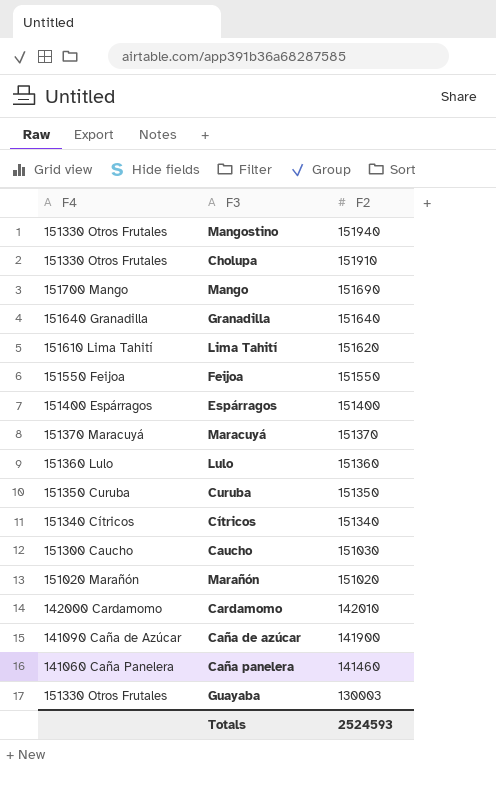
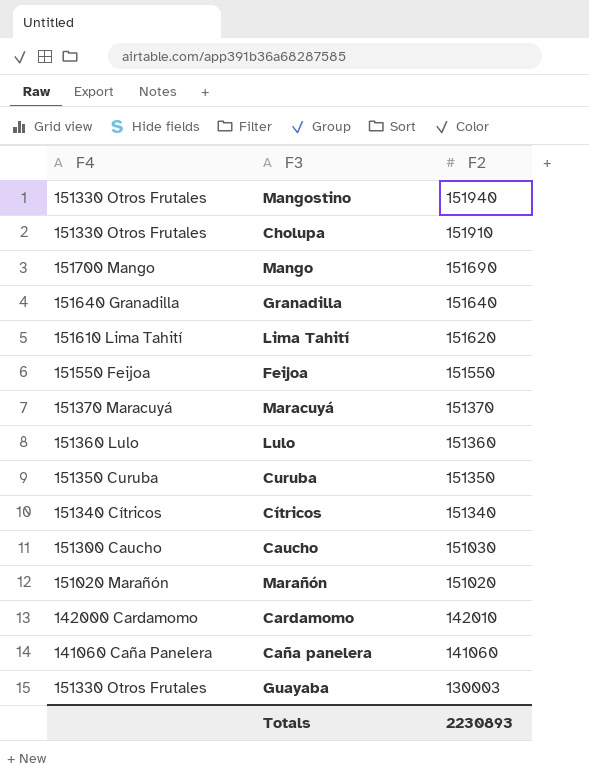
row Espárragos: 151400 Espárragos | 151400 -> none
row Caña de azúcar: 141090 Caña de Azúcar | 141900 -> none
Caña panelera | F2: 141460 -> 141060
Totals | F2: 2524593 -> 2230893

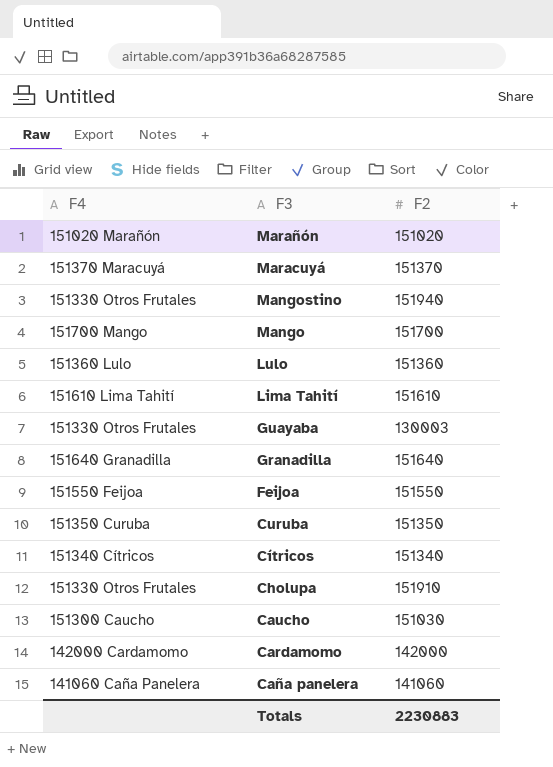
row order: F2 descending -> F3 descending
Mango | F2: 151690 -> 151700
Lima Tahití | F2: 151620 -> 151610
Cardamomo | F2: 142010 -> 142000
Totals | F2: 2230893 -> 2230883

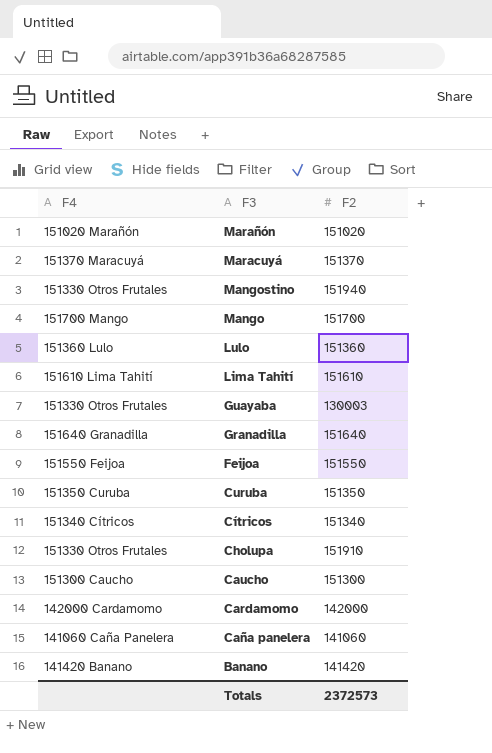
Caucho | F2: 151030 -> 151300
row Banano: none -> 141420 Banano | 141420
Totals | F2: 2230883 -> 2372573

